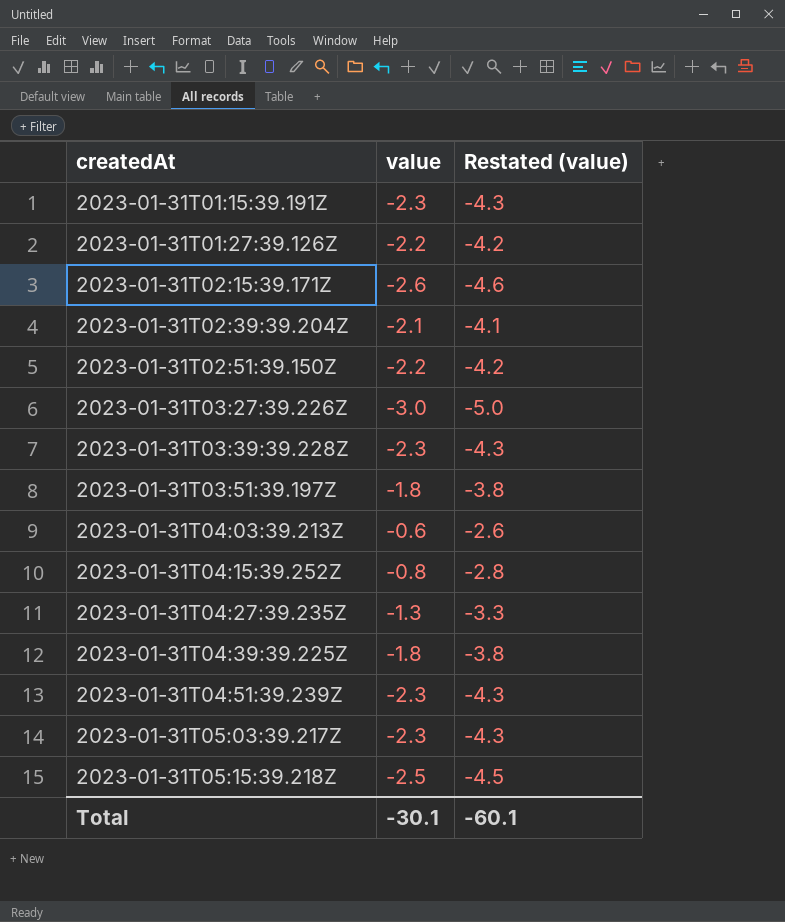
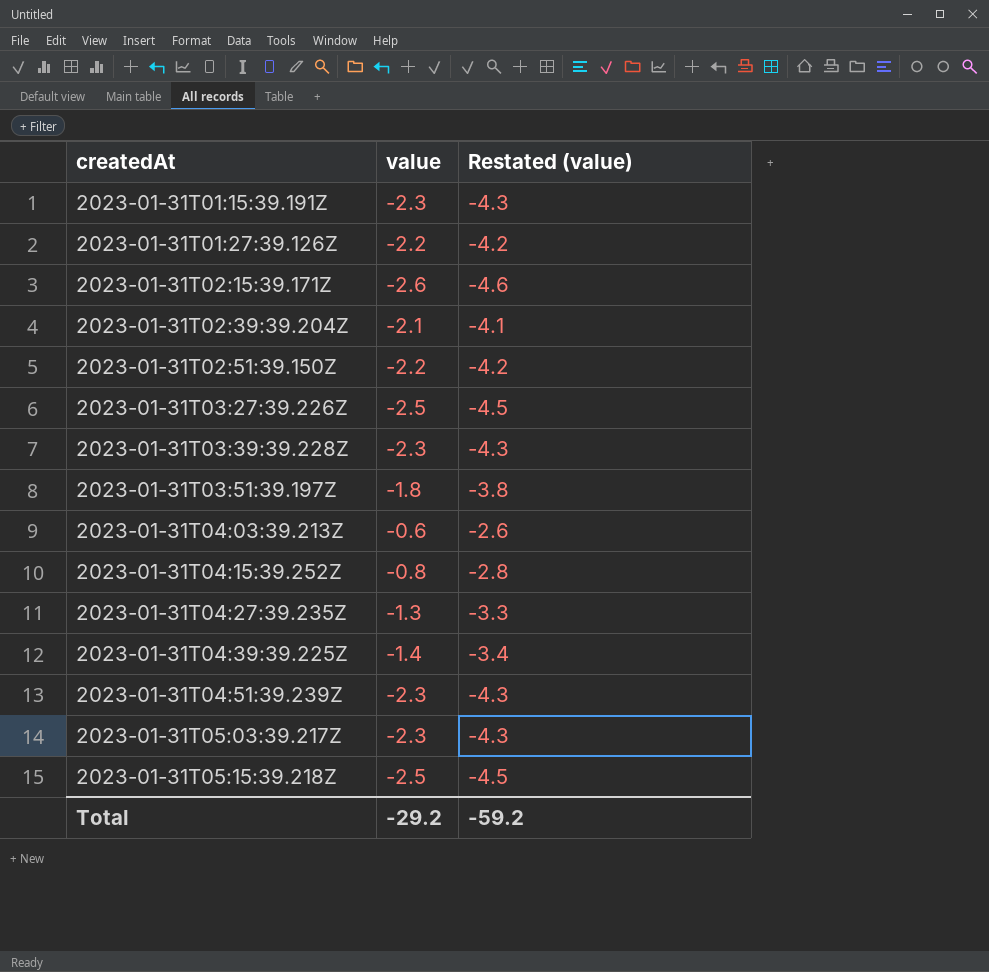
2023-01-31T03:27:39.226Z | value: -3.0 -> -2.5
2023-01-31T03:27:39.226Z | Restated (value): -5.0 -> -4.5
2023-01-31T04:39:39.225Z | value: -1.8 -> -1.4
2023-01-31T04:39:39.225Z | Restated (value): -3.8 -> -3.4
Total | value: -30.1 -> -29.2
Total | Restated (value): -60.1 -> -59.2

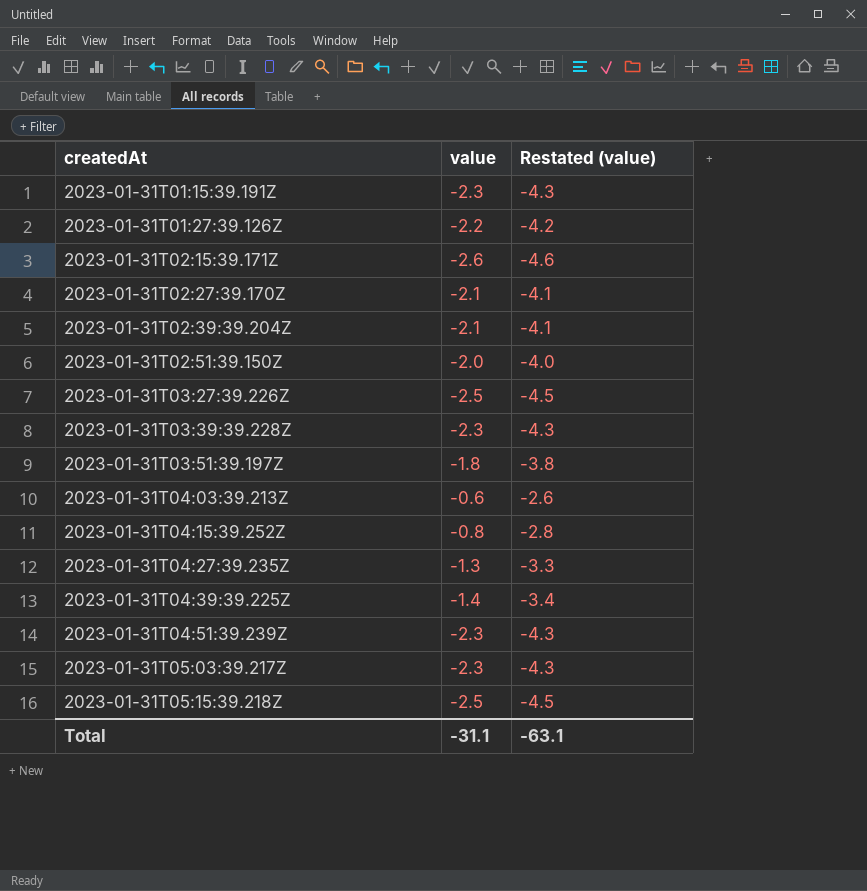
row 2023-01-31T02:27:39.170Z: none -> -2.1 | -4.1
2023-01-31T02:51:39.150Z | value: -2.2 -> -2.0
2023-01-31T02:51:39.150Z | Restated (value): -4.2 -> -4.0
Total | value: -29.2 -> -31.1
Total | Restated (value): -59.2 -> -63.1

